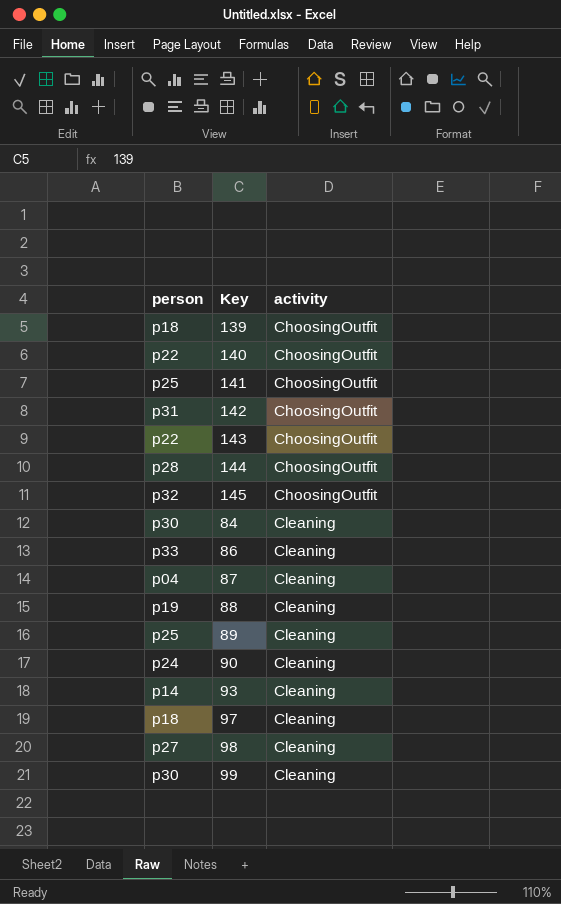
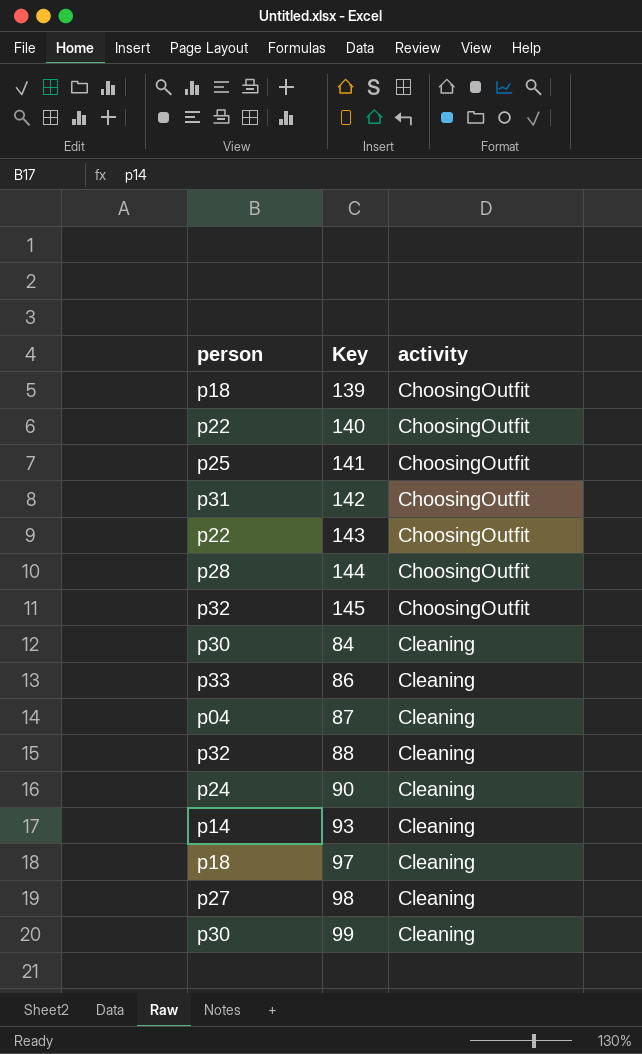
row 89: p25 | Cleaning -> none
88 | person: p19 -> p32

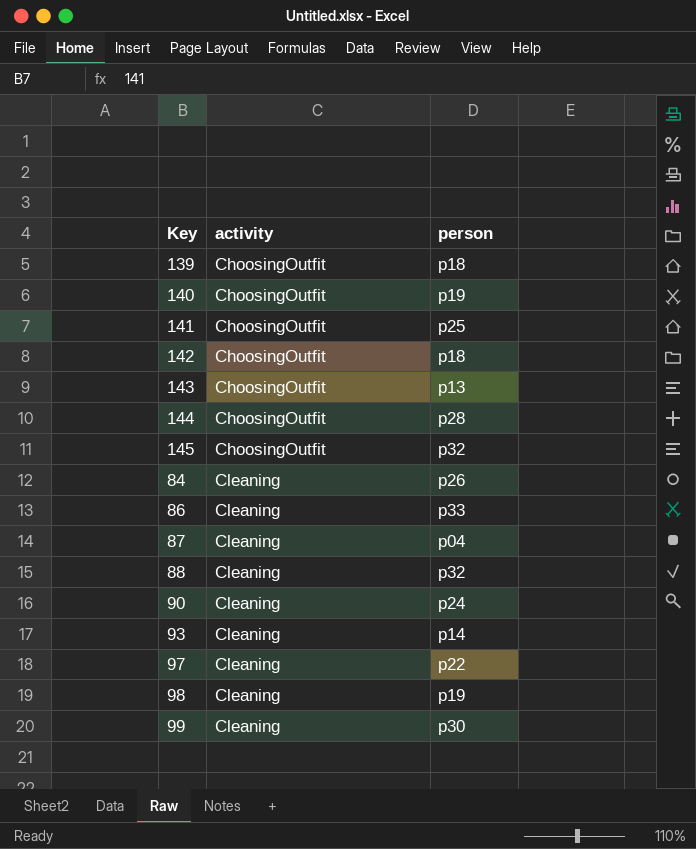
column person | position: 1 -> 3
140 | person: p22 -> p19
142 | person: p31 -> p18
143 | person: p22 -> p13
84 | person: p30 -> p26
97 | person: p18 -> p22
98 | person: p27 -> p19

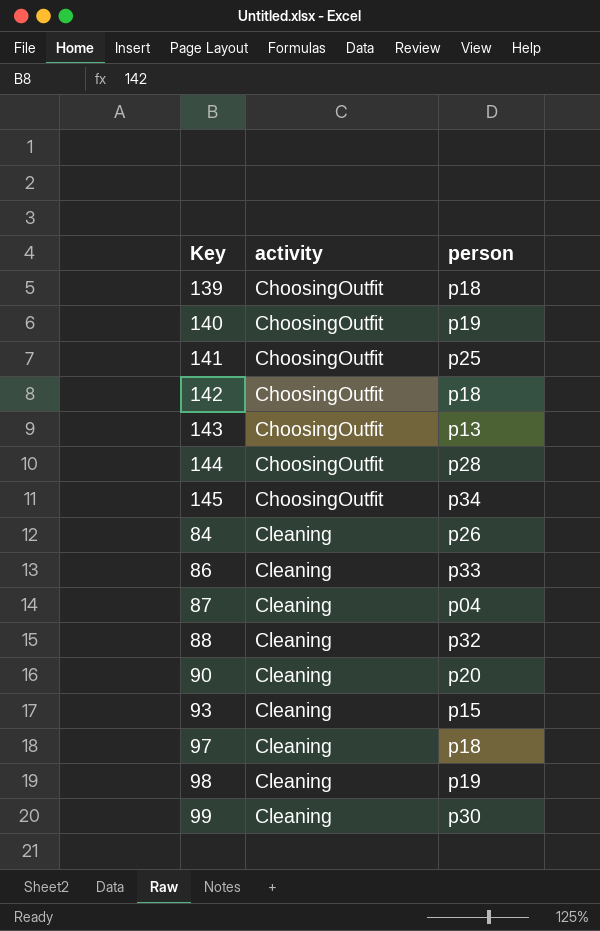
145 | person: p32 -> p34
90 | person: p24 -> p20
93 | person: p14 -> p15
97 | person: p22 -> p18

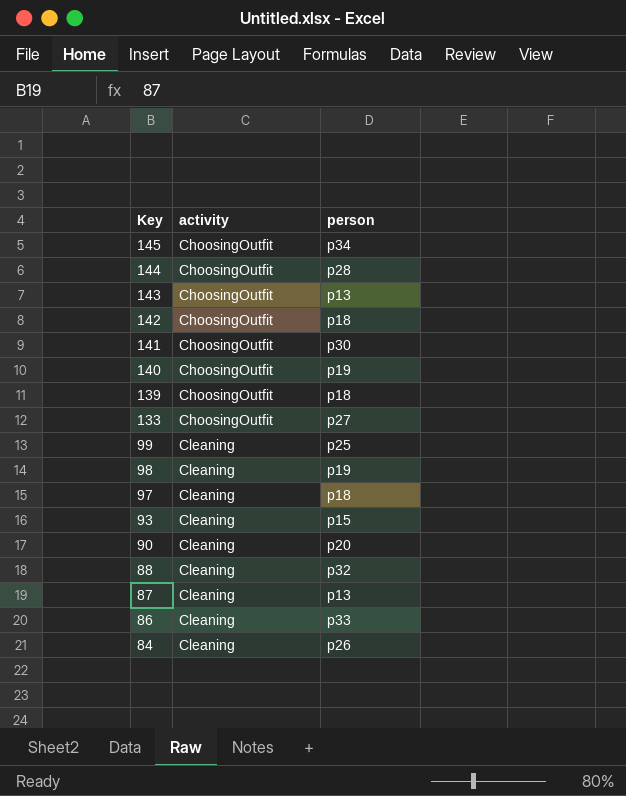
row order: activity ascending -> Key descending
141 | person: p25 -> p30
row 133: none -> ChoosingOutfit | p27
99 | person: p30 -> p25
87 | person: p04 -> p13

